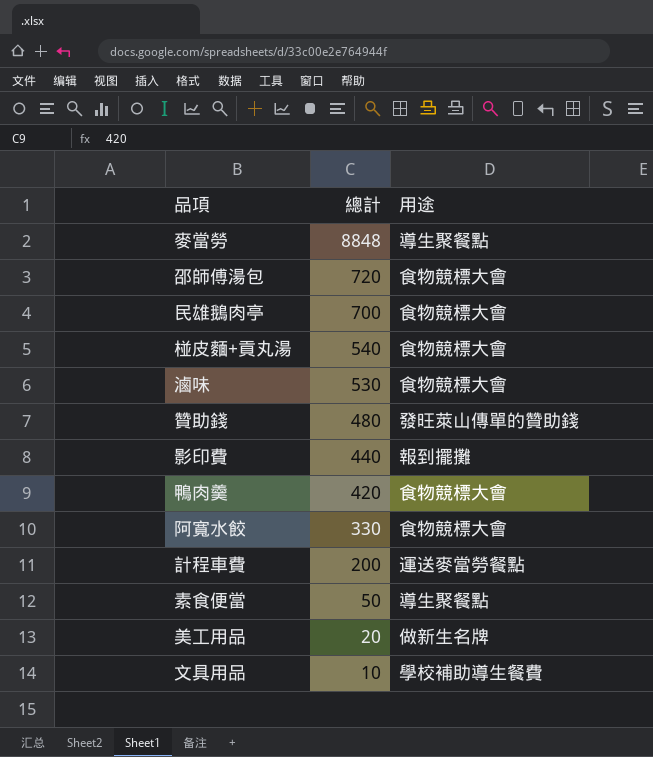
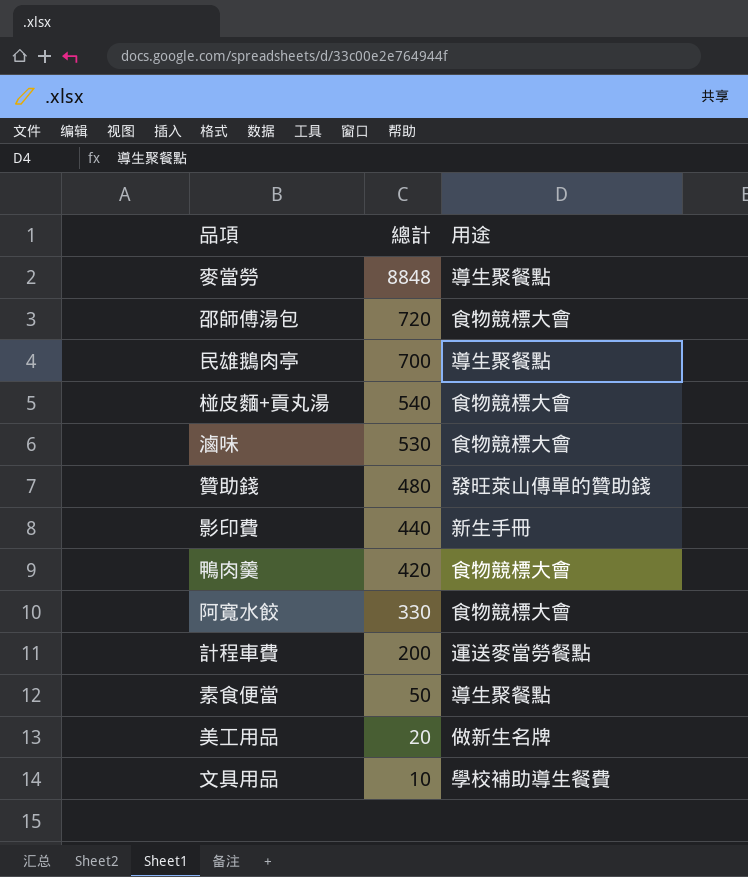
民雄鵝肉亭 | 用途: 食物競標大會 -> 導生聚餐點
影印費 | 用途: 報到擺攤 -> 新生手冊

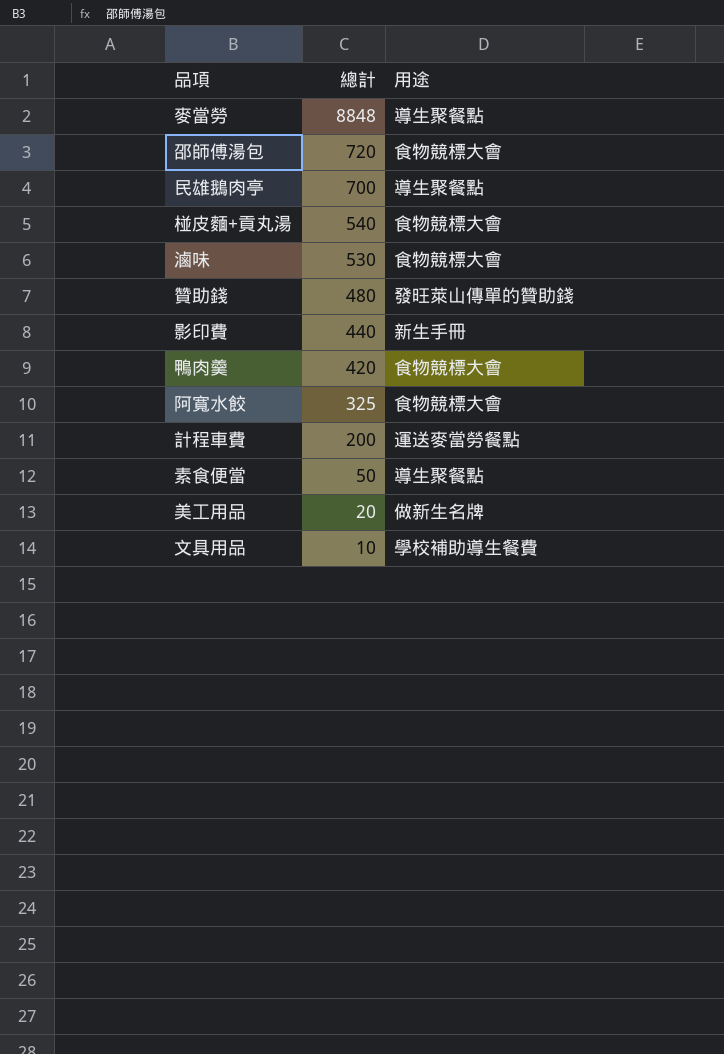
阿寬水餃 | 總計: 330 -> 325

